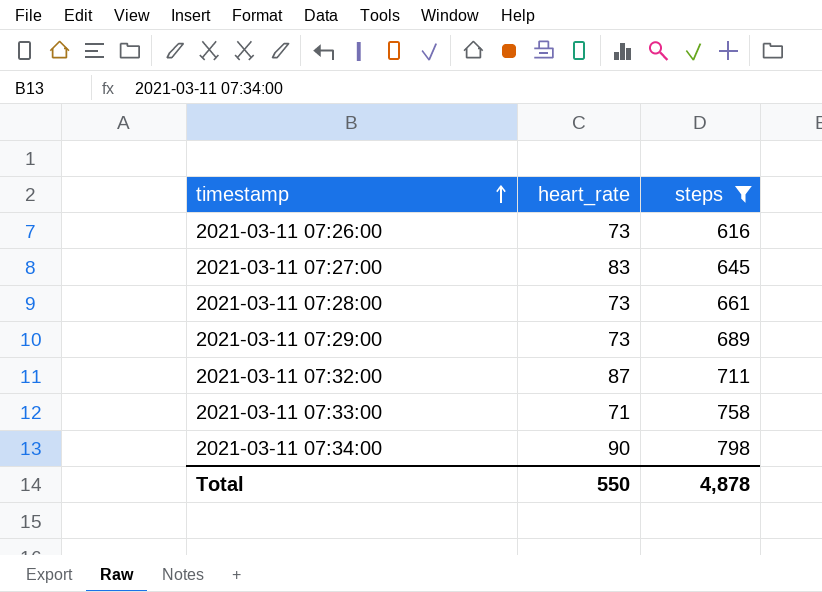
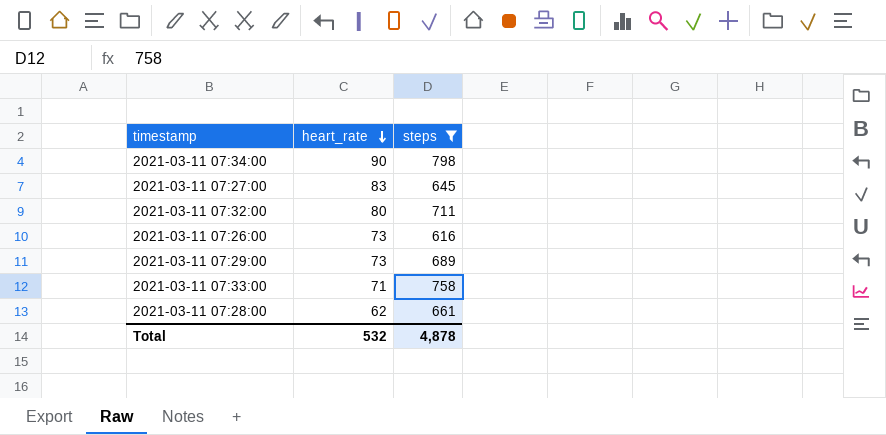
row order: timestamp ascending -> heart_rate descending
2021-03-11 07:32:00 | heart_rate: 87 -> 80
2021-03-11 07:28:00 | heart_rate: 73 -> 62
Total | heart_rate: 550 -> 532

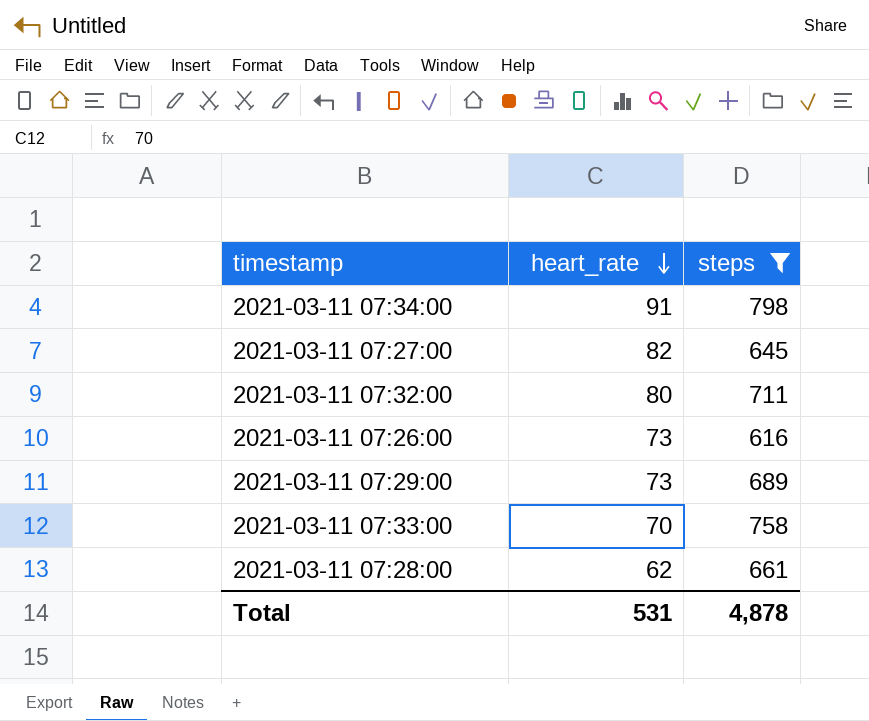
2021-03-11 07:34:00 | heart_rate: 90 -> 91
2021-03-11 07:27:00 | heart_rate: 83 -> 82
2021-03-11 07:33:00 | heart_rate: 71 -> 70
Total | heart_rate: 532 -> 531

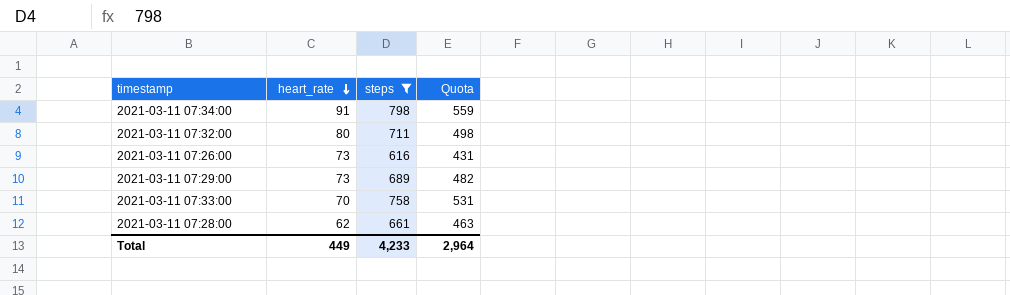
column Quota | formula: none -> [steps] * 0.7
row 2021-03-11 07:27:00: 82 | 645 -> none
Total | heart_rate: 531 -> 449
Total | steps: 4,878 -> 4,233

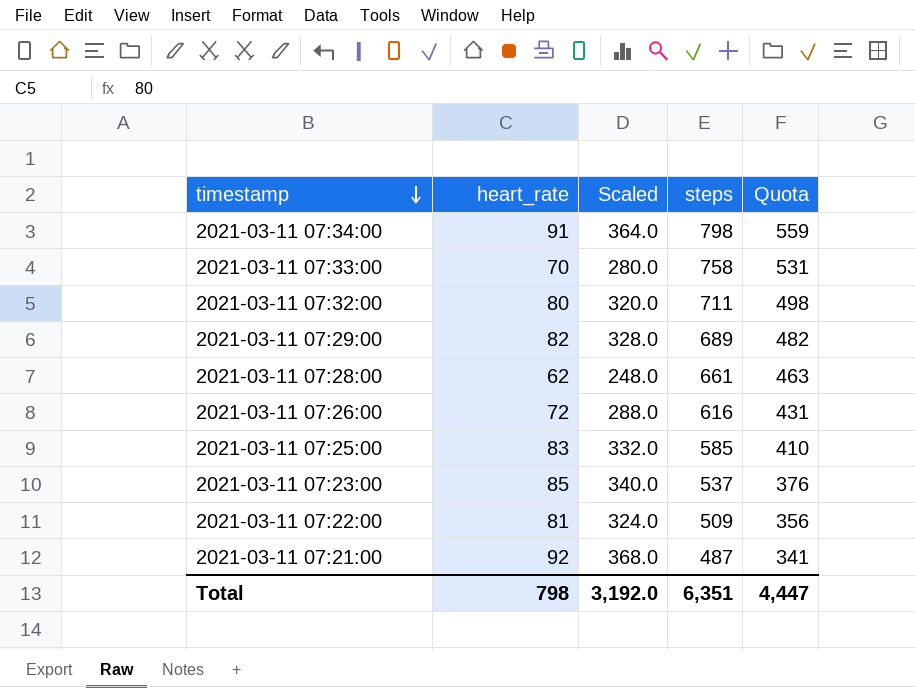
filter: steps >= 616 -> none
row order: heart_rate descending -> timestamp descending
column Scaled | formula: none -> [heart_rate] * 4
2021-03-11 07:29:00 | heart_rate: 73 -> 82
2021-03-11 07:26:00 | heart_rate: 73 -> 72
Total | heart_rate: 449 -> 798
Total | steps: 4,233 -> 6,351
Total | Quota: 2,964 -> 4,447

